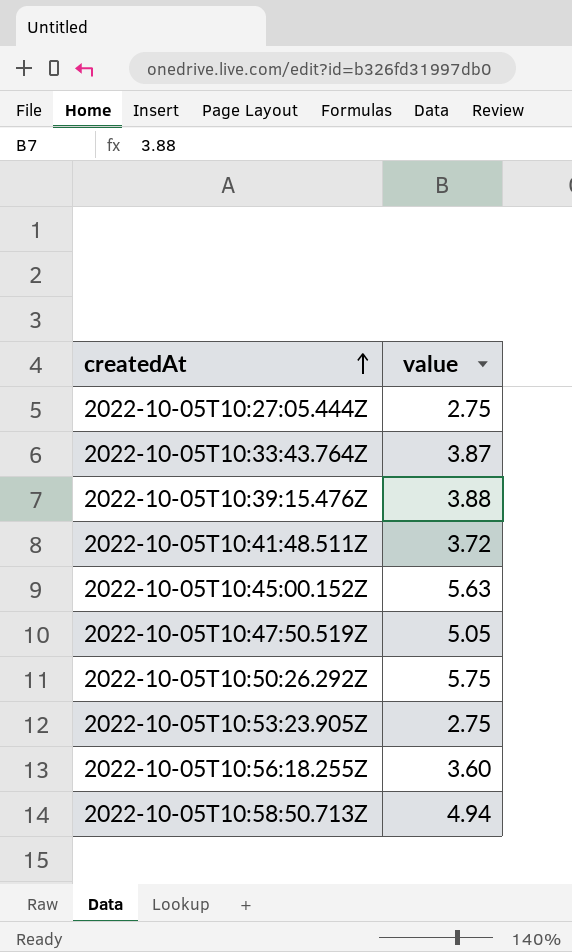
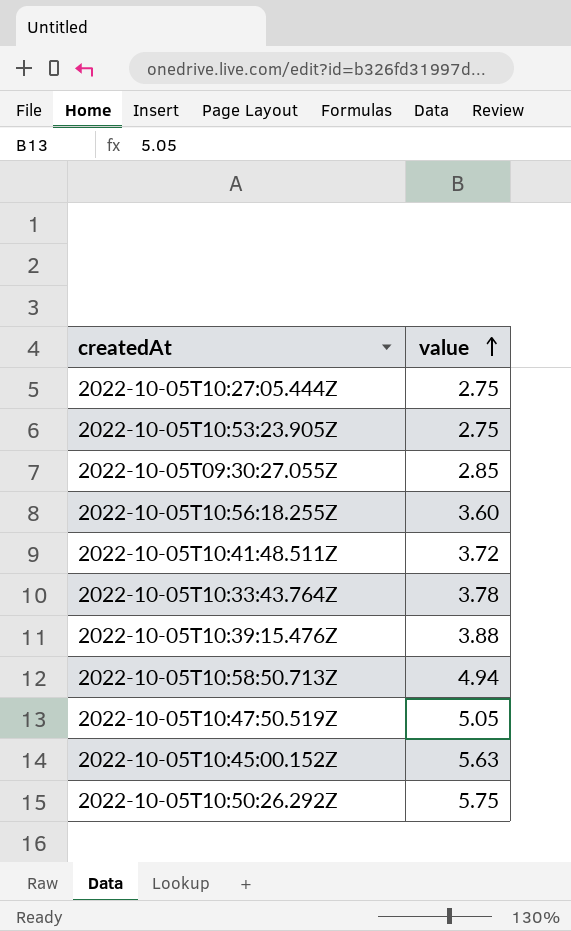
row order: createdAt ascending -> value ascending
row 2022-10-05T09:30:27.055Z: none -> 2.85
2022-10-05T10:33:43.764Z | value: 3.87 -> 3.78

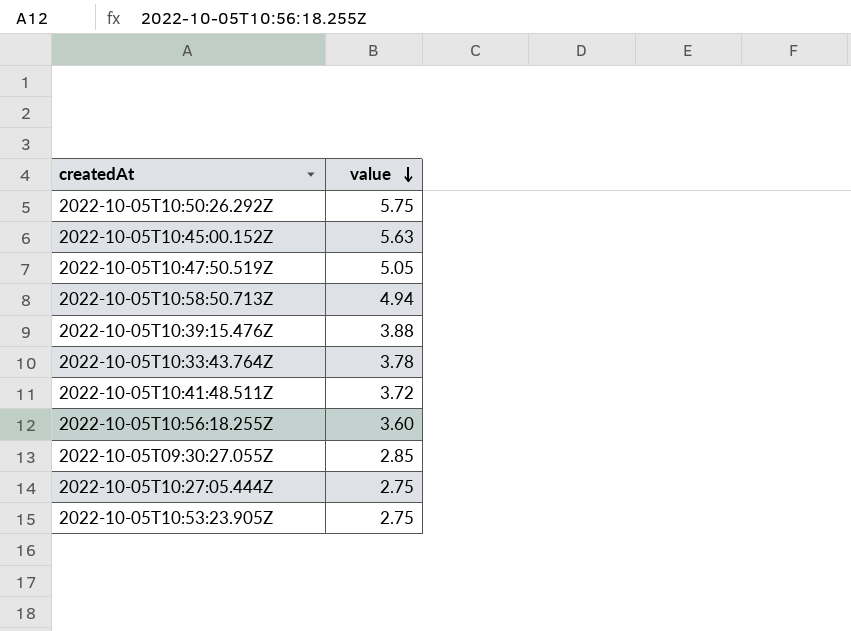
row order: value ascending -> value descending

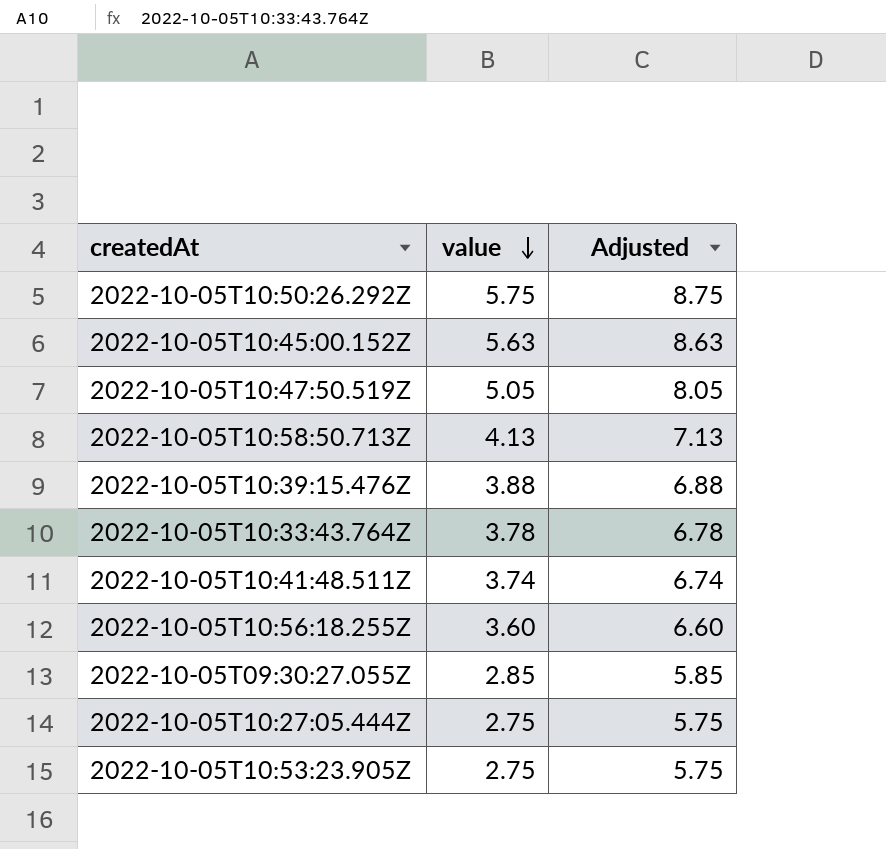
column Adjusted | formula: none -> [value] + 3
2022-10-05T10:58:50.713Z | value: 4.94 -> 4.13
2022-10-05T10:41:48.511Z | value: 3.72 -> 3.74

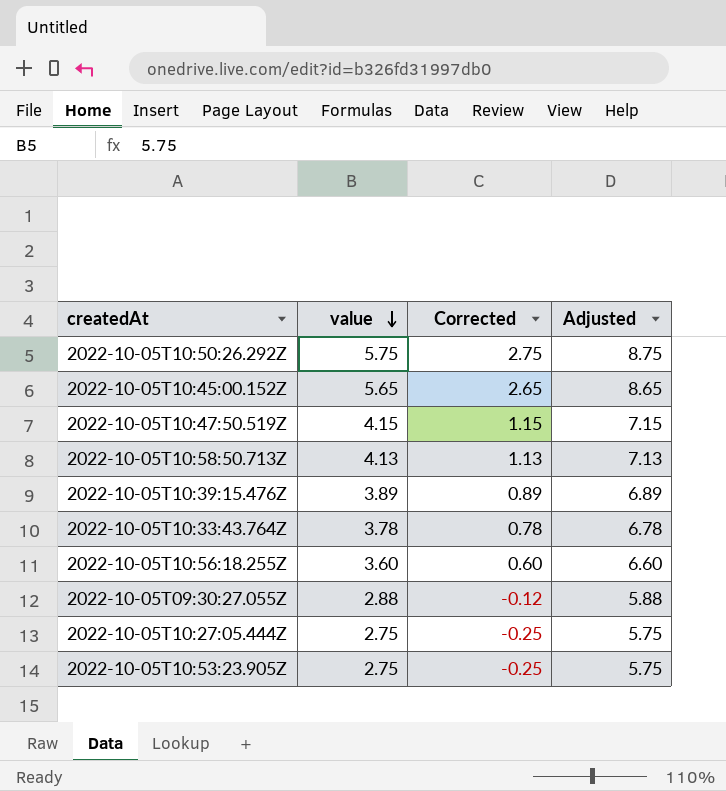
column Corrected | formula: none -> [value] - 3
row 2022-10-05T10:41:48.511Z: 3.74 | 6.74 -> none
2022-10-05T10:45:00.152Z | value: 5.63 -> 5.65
2022-10-05T10:45:00.152Z | Adjusted: 8.63 -> 8.65
2022-10-05T10:47:50.519Z | value: 5.05 -> 4.15
2022-10-05T10:47:50.519Z | Adjusted: 8.05 -> 7.15
2022-10-05T10:39:15.476Z | value: 3.88 -> 3.89
2022-10-05T10:39:15.476Z | Adjusted: 6.88 -> 6.89
2022-10-05T09:30:27.055Z | value: 2.85 -> 2.88
2022-10-05T09:30:27.055Z | Adjusted: 5.85 -> 5.88

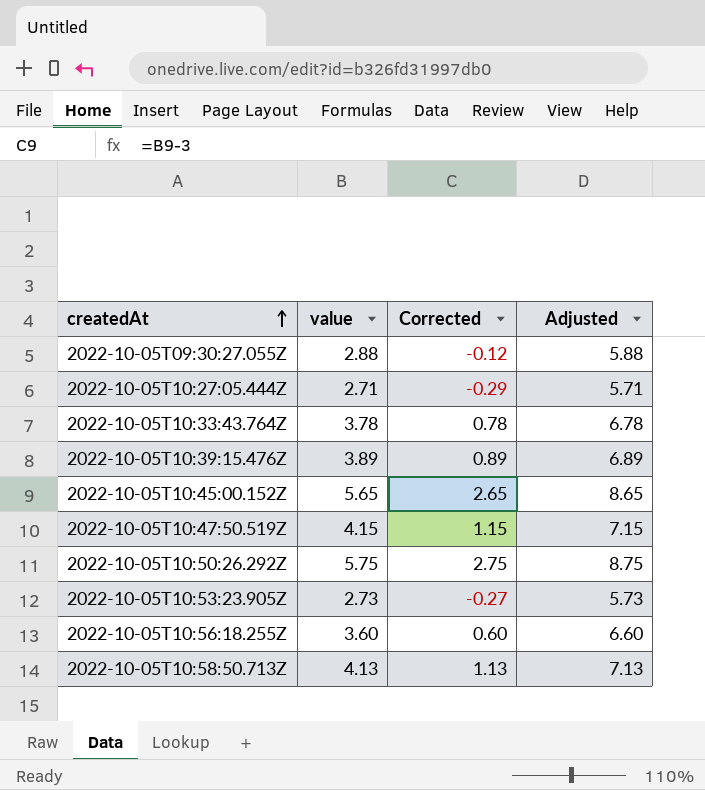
row order: value descending -> createdAt ascending
2022-10-05T10:27:05.444Z | value: 2.75 -> 2.71
2022-10-05T10:27:05.444Z | Corrected: -0.25 -> -0.29
2022-10-05T10:27:05.444Z | Adjusted: 5.75 -> 5.71
2022-10-05T10:53:23.905Z | value: 2.75 -> 2.73
2022-10-05T10:53:23.905Z | Corrected: -0.25 -> -0.27
2022-10-05T10:53:23.905Z | Adjusted: 5.75 -> 5.73

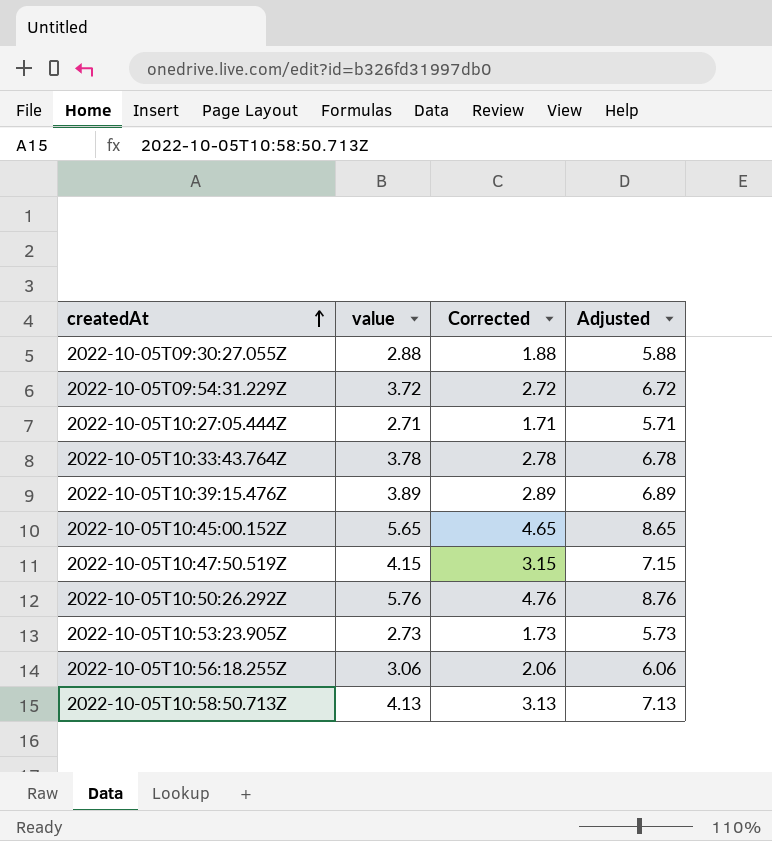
column Corrected | formula: [value] - 3 -> [value] - 1
row 2022-10-05T09:54:31.229Z: none -> 3.72 | 2.72 | 6.72
2022-10-05T10:50:26.292Z | value: 5.75 -> 5.76
2022-10-05T10:50:26.292Z | Adjusted: 8.75 -> 8.76
2022-10-05T10:56:18.255Z | value: 3.60 -> 3.06
2022-10-05T10:56:18.255Z | Adjusted: 6.60 -> 6.06

